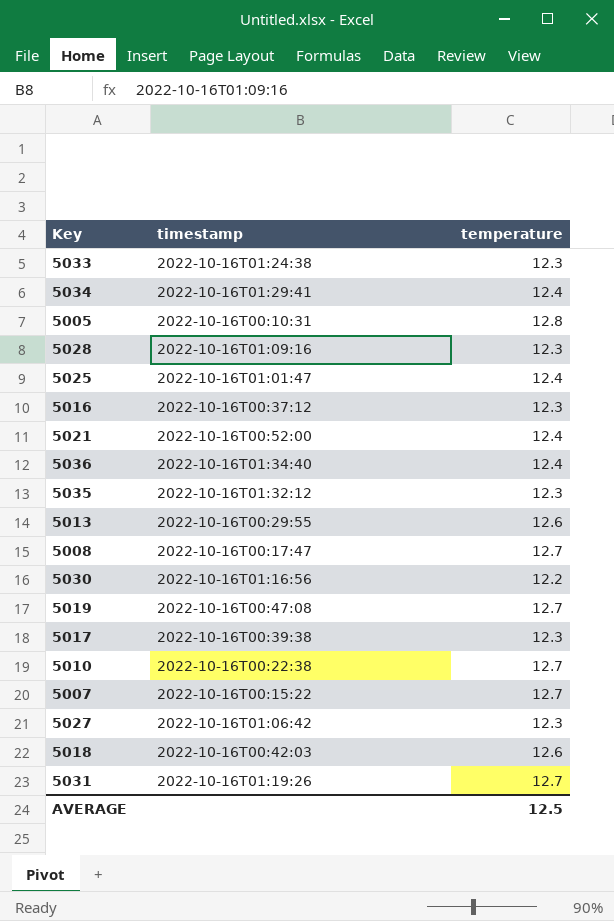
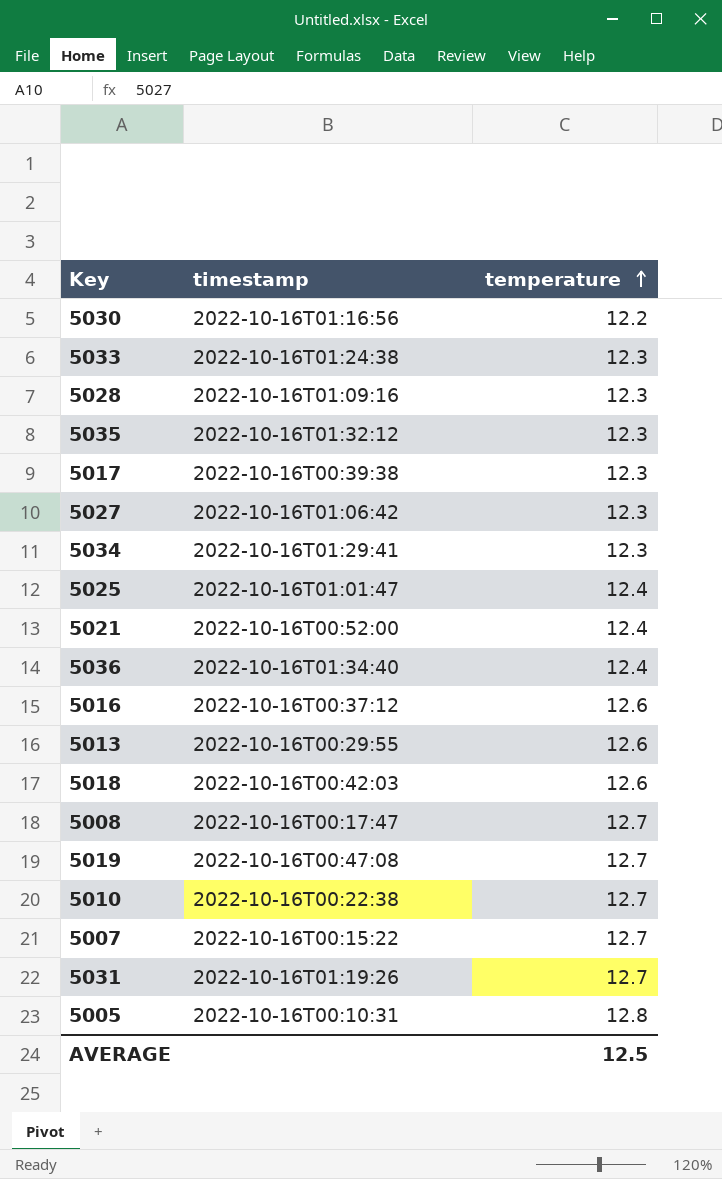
row order: none -> temperature ascending
5034 | temperature: 12.4 -> 12.3
5016 | temperature: 12.3 -> 12.6

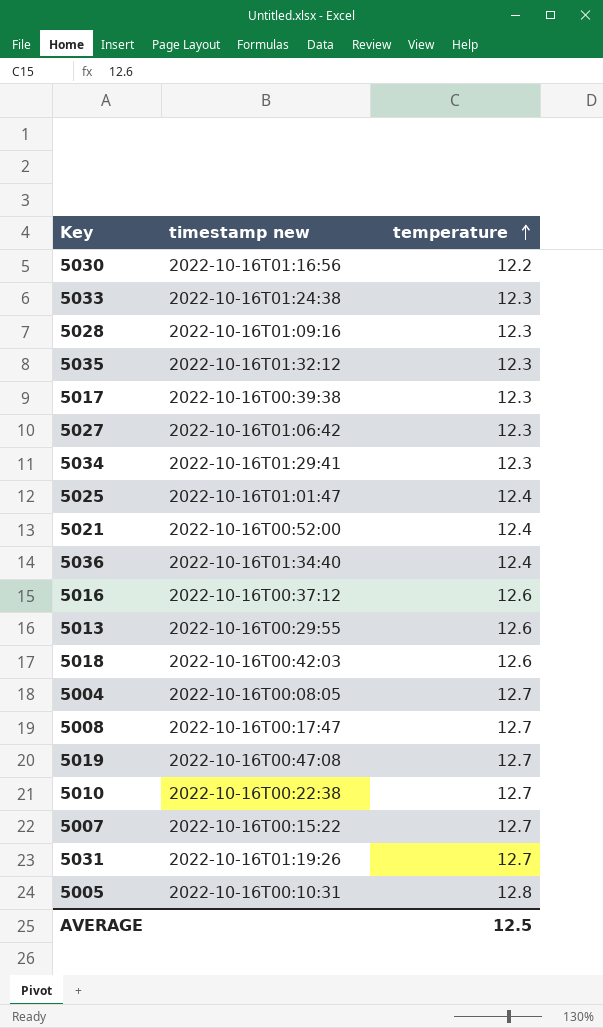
column name: timestamp -> timestamp new
row 5004: none -> 2022-10-16T00:08:05 | 12.7

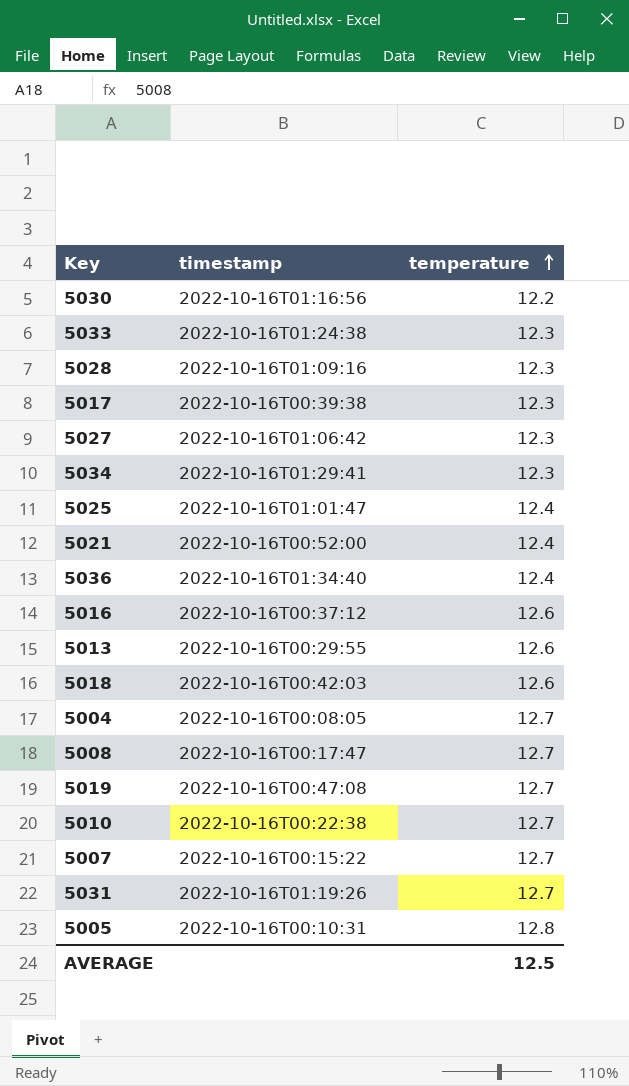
column name: timestamp new -> timestamp
row 5035: 2022-10-16T01:32:12 | 12.3 -> none

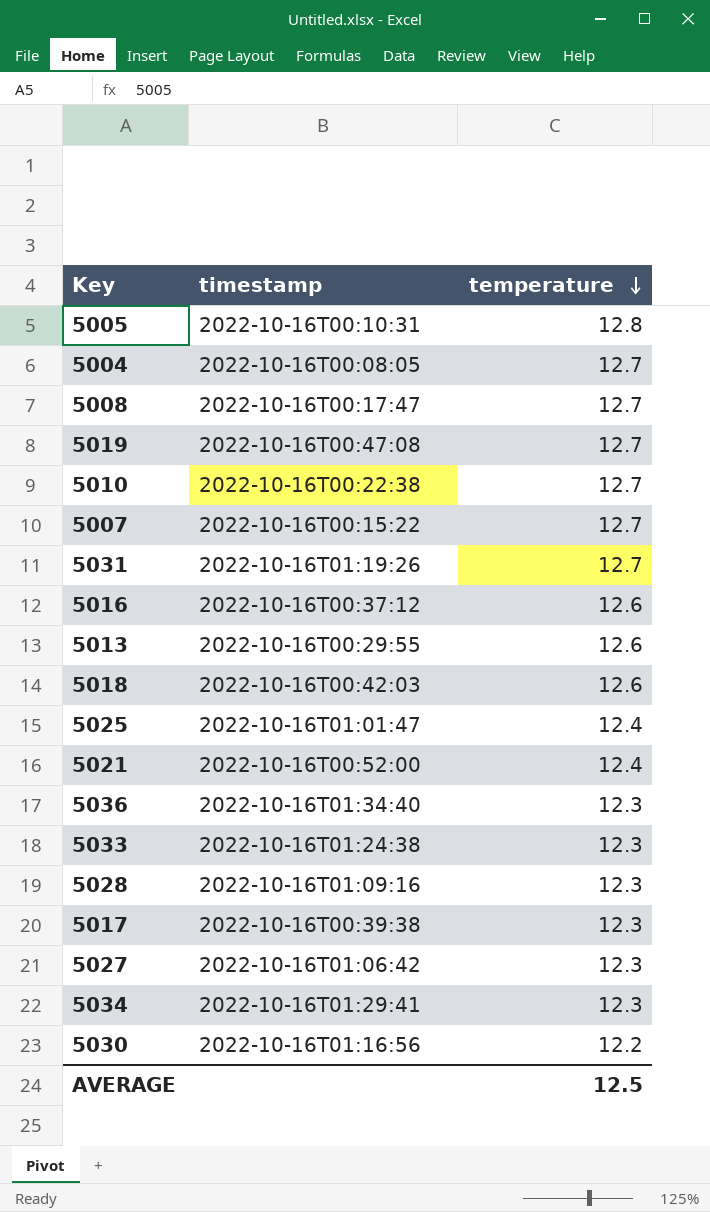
row order: temperature ascending -> temperature descending
5036 | temperature: 12.4 -> 12.3

